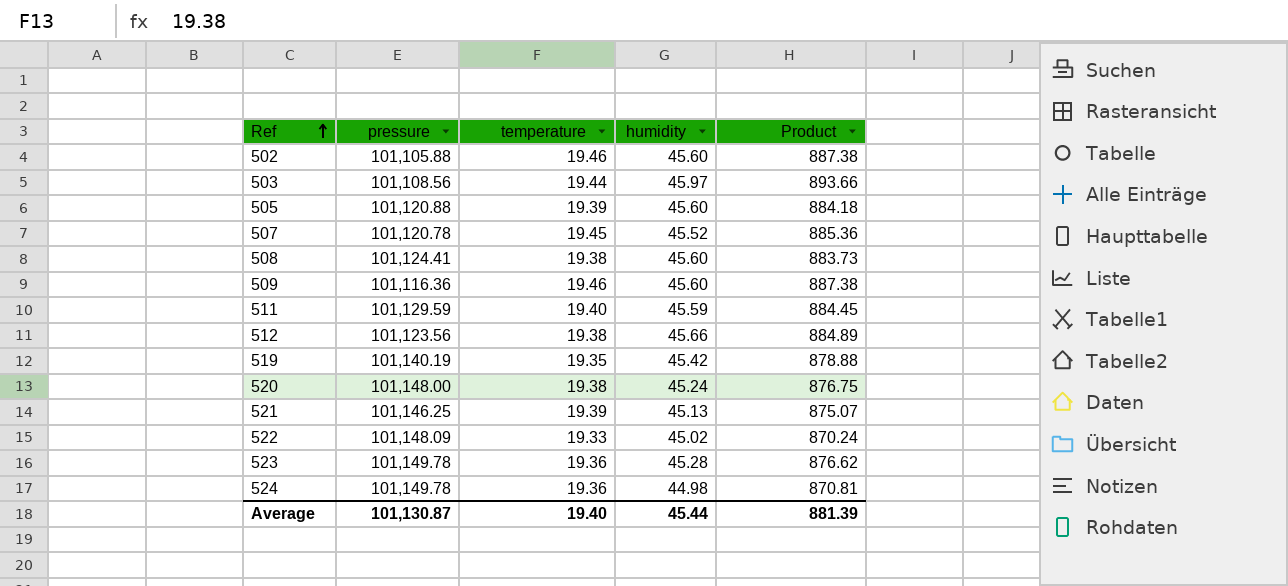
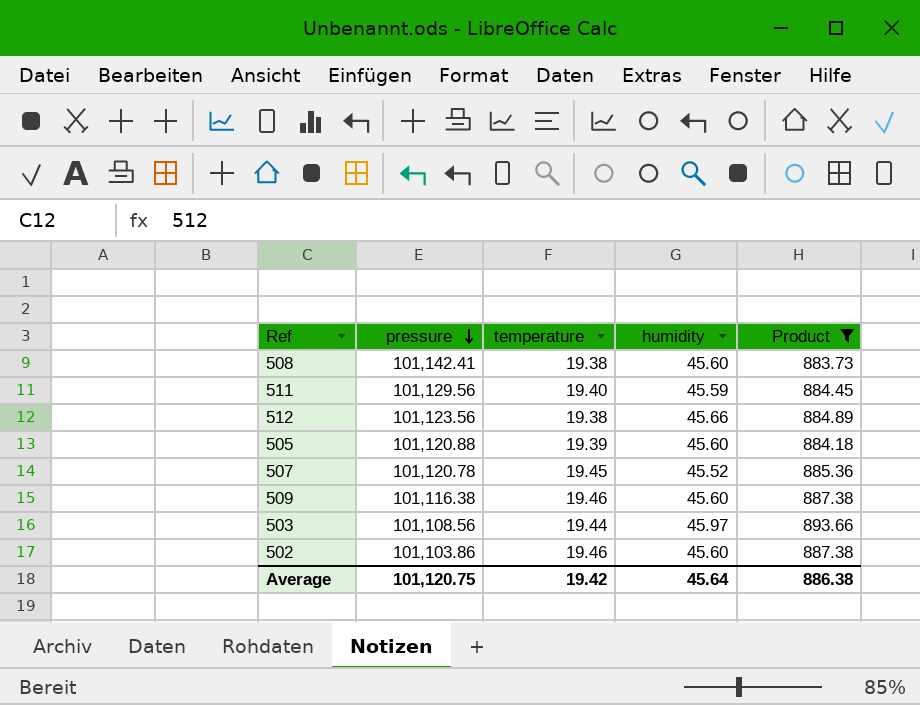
filter: none -> Product >= 883.73
row order: Ref ascending -> pressure descending
508 | pressure: 101,124.41 -> 101,142.41
511 | pressure: 101,129.59 -> 101,129.56
509 | pressure: 101,116.36 -> 101,116.38
502 | pressure: 101,105.88 -> 101,103.86
Average | pressure: 101,130.87 -> 101,120.75
Average | temperature: 19.40 -> 19.42
Average | humidity: 45.44 -> 45.64
Average | Product: 881.39 -> 886.38

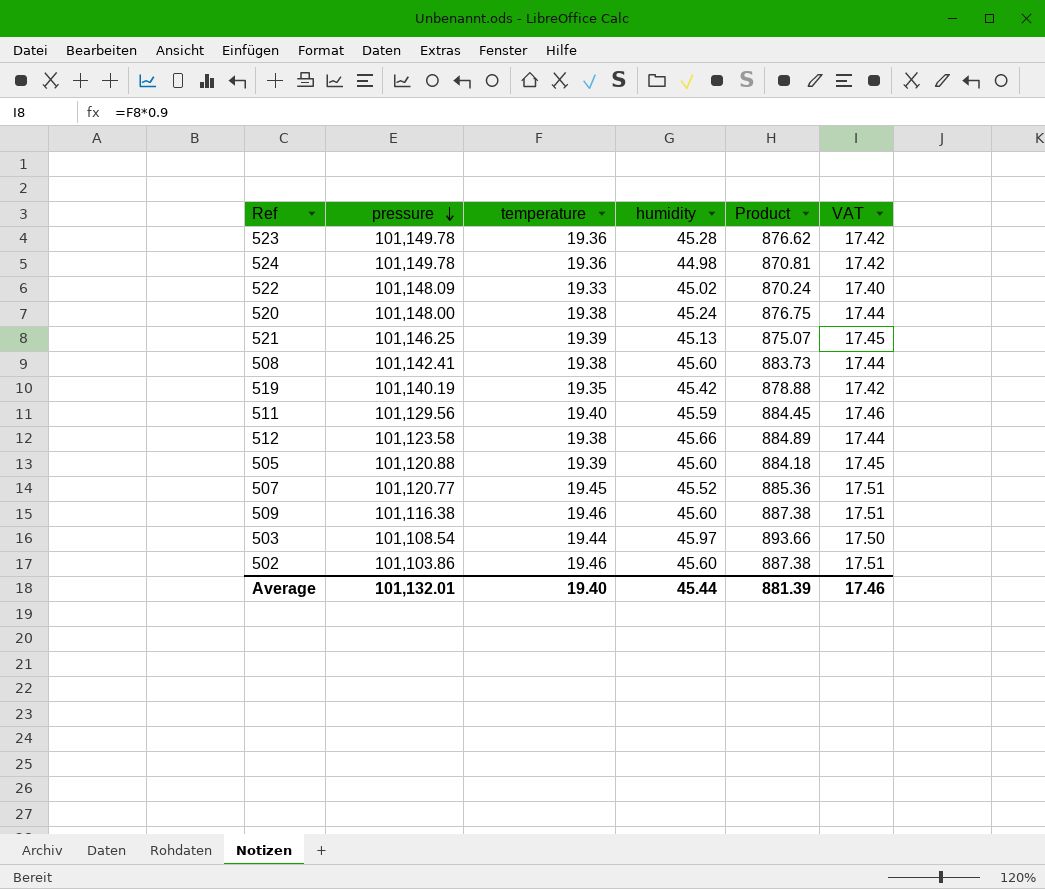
filter: Product >= 883.73 -> none
column VAT | formula: none -> [temperature] * 0.9
512 | pressure: 101,123.56 -> 101,123.58
507 | pressure: 101,120.78 -> 101,120.77
503 | pressure: 101,108.56 -> 101,108.54
Average | pressure: 101,120.75 -> 101,132.01
Average | temperature: 19.42 -> 19.40
Average | humidity: 45.64 -> 45.44
Average | Product: 886.38 -> 881.39

